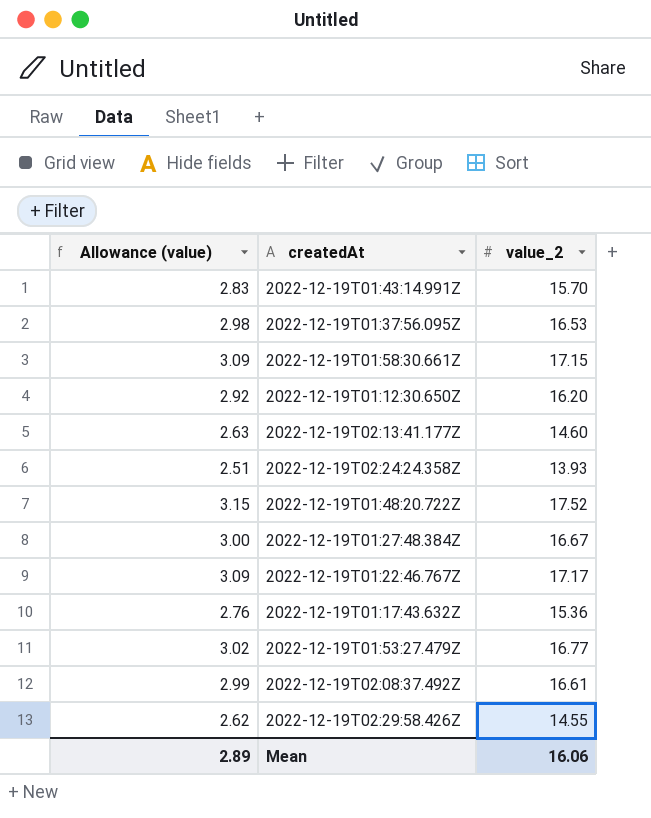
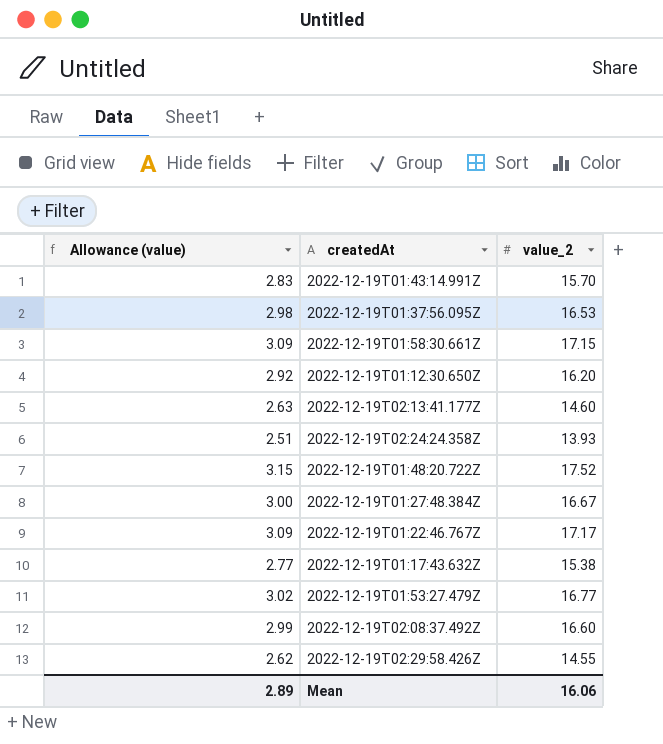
2022-12-19T01:17:43.632Z | Allowance (value): 2.76 -> 2.77
2022-12-19T01:17:43.632Z | value_2: 15.36 -> 15.38
2022-12-19T02:08:37.492Z | value_2: 16.61 -> 16.60

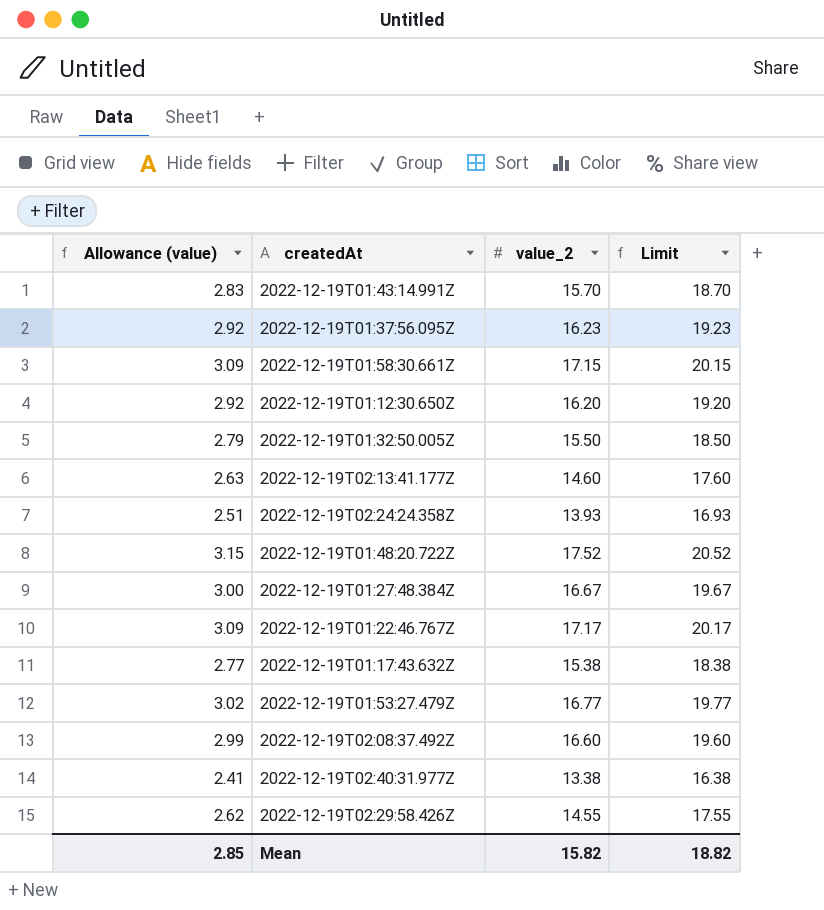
column Limit | formula: none -> [value_2] + 3
2022-12-19T01:37:56.095Z | Allowance (value): 2.98 -> 2.92
2022-12-19T01:37:56.095Z | value_2: 16.53 -> 16.23
row 2022-12-19T01:32:50.005Z: none -> 2.79 | 15.50 | 18.50
row 2022-12-19T02:40:31.977Z: none -> 2.41 | 13.38 | 16.38
Mean | Allowance (value): 2.89 -> 2.85
Mean | value_2: 16.06 -> 15.82

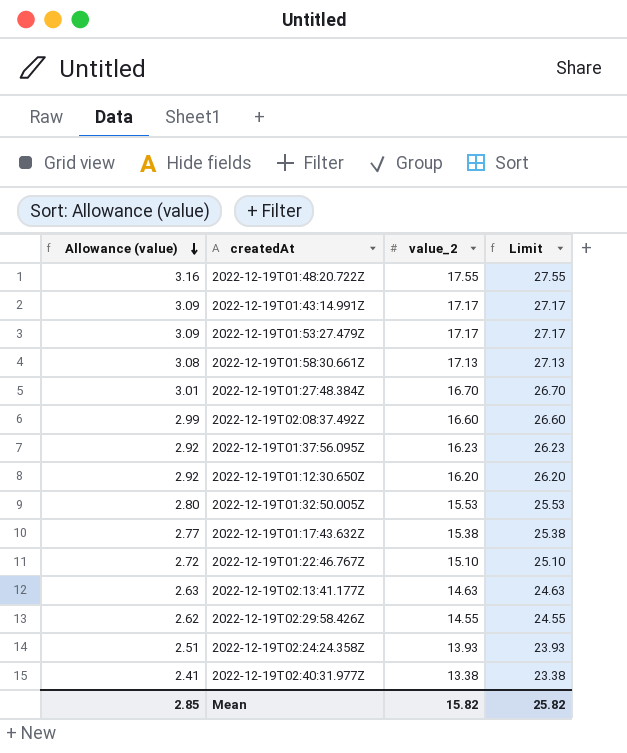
row order: none -> Allowance (value) descending
column Limit | formula: [value_2] + 3 -> [value_2] + 10
2022-12-19T01:48:20.722Z | Allowance (value): 3.15 -> 3.16
2022-12-19T01:48:20.722Z | value_2: 17.52 -> 17.55
2022-12-19T01:43:14.991Z | Allowance (value): 2.83 -> 3.09
2022-12-19T01:43:14.991Z | value_2: 15.70 -> 17.17
2022-12-19T01:53:27.479Z | Allowance (value): 3.02 -> 3.09
2022-12-19T01:53:27.479Z | value_2: 16.77 -> 17.17
2022-12-19T01:58:30.661Z | Allowance (value): 3.09 -> 3.08
2022-12-19T01:58:30.661Z | value_2: 17.15 -> 17.13
2022-12-19T01:27:48.384Z | Allowance (value): 3.00 -> 3.01
2022-12-19T01:27:48.384Z | value_2: 16.67 -> 16.70
2022-12-19T01:32:50.005Z | Allowance (value): 2.79 -> 2.80
2022-12-19T01:32:50.005Z | value_2: 15.50 -> 15.53
2022-12-19T01:22:46.767Z | Allowance (value): 3.09 -> 2.72
2022-12-19T01:22:46.767Z | value_2: 17.17 -> 15.10
2022-12-19T02:13:41.177Z | value_2: 14.60 -> 14.63
Mean | Limit: 18.82 -> 25.82

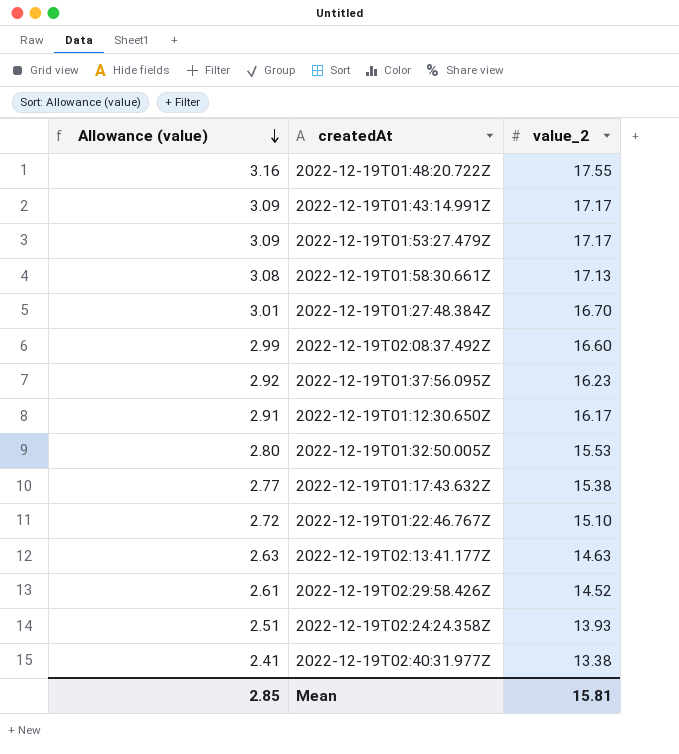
column Limit | formula: [value_2] + 10 -> none
2022-12-19T01:12:30.650Z | Allowance (value): 2.92 -> 2.91
2022-12-19T01:12:30.650Z | value_2: 16.20 -> 16.17
2022-12-19T02:29:58.426Z | Allowance (value): 2.62 -> 2.61
2022-12-19T02:29:58.426Z | value_2: 14.55 -> 14.52
Mean | value_2: 15.82 -> 15.81

